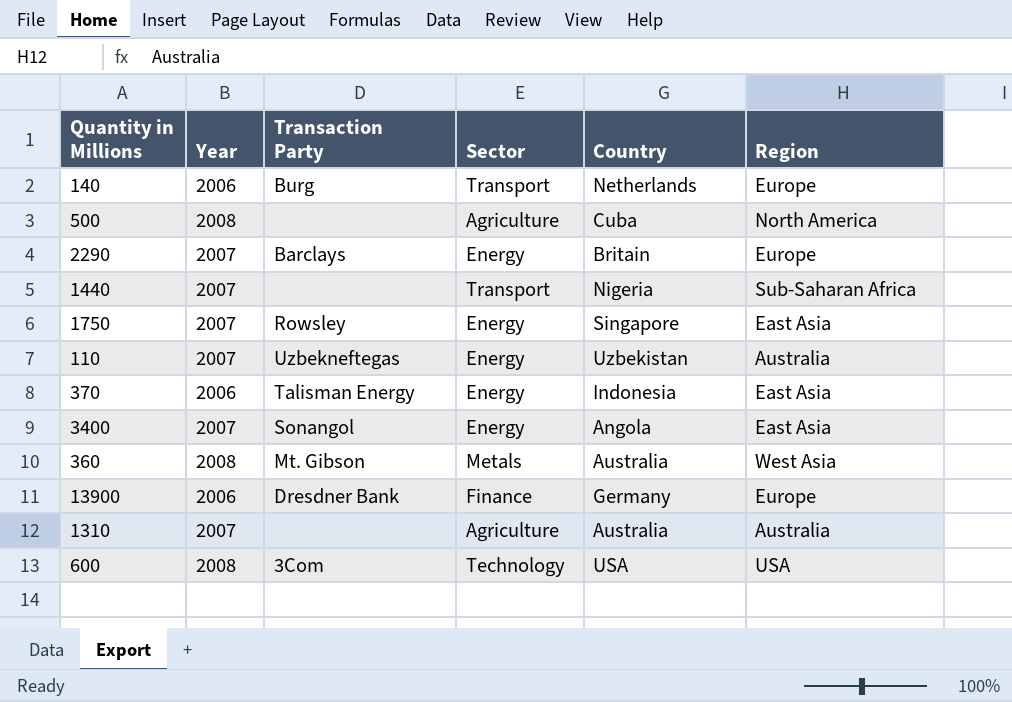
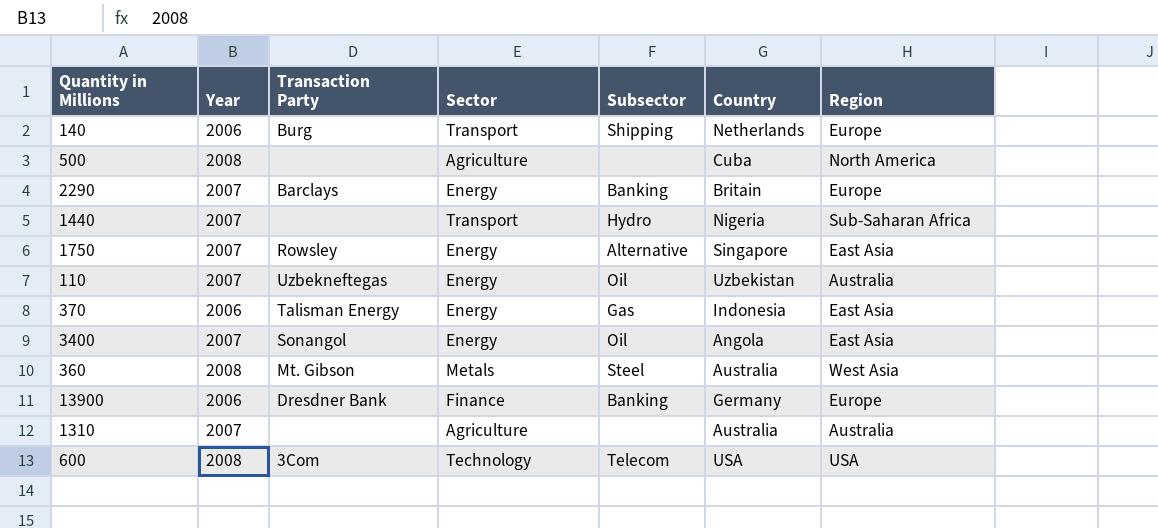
column Subsector | position: none -> 5

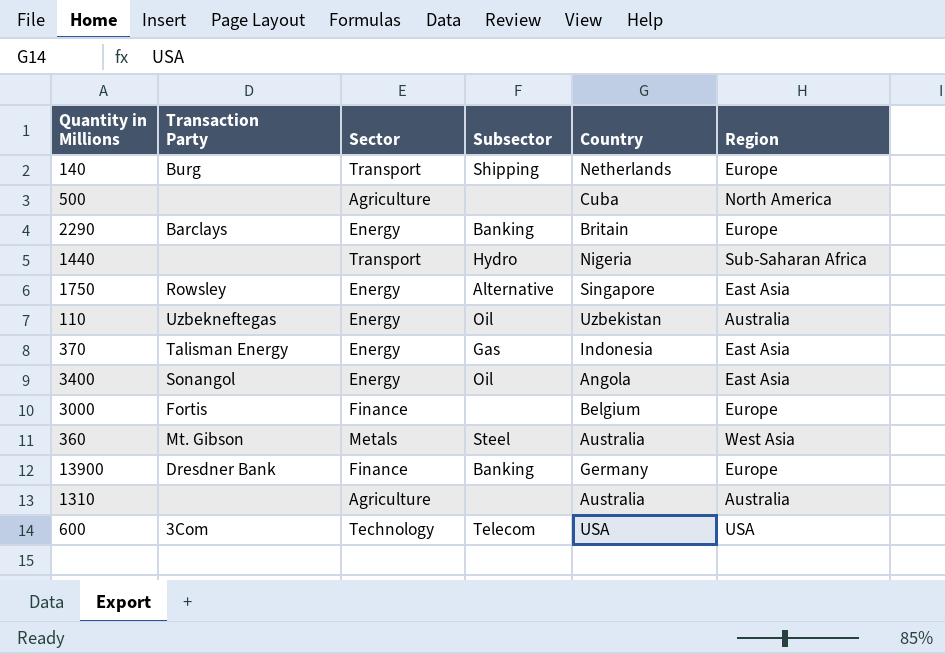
column Year | position: 2 -> none
row 3000: none -> Fortis | Finance | none | Belgium | Europe

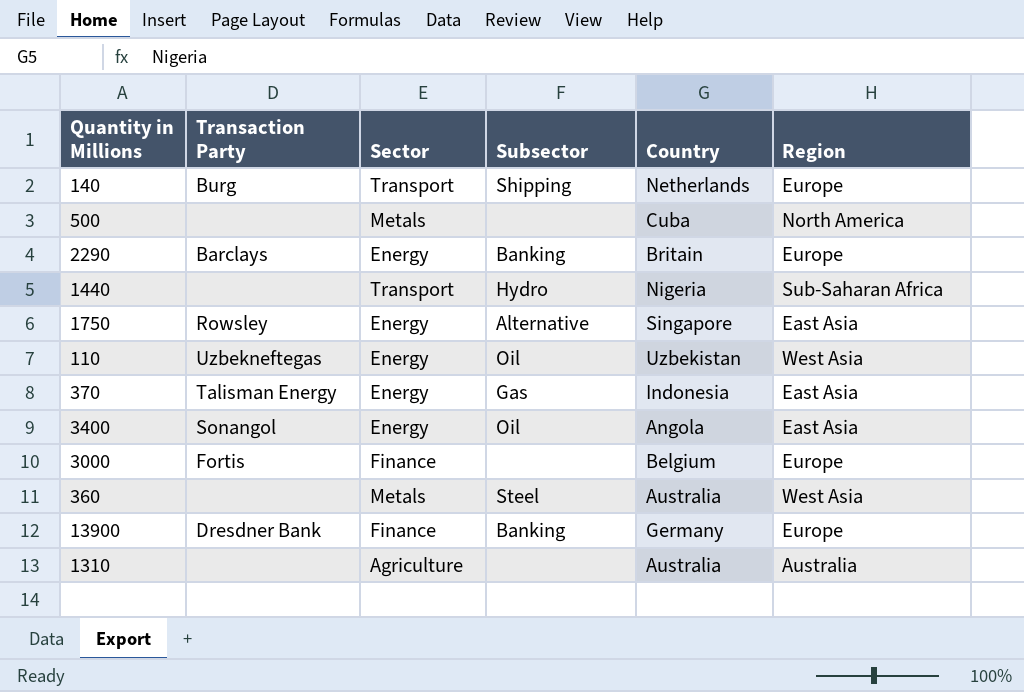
row 600: 3Com | Technology | Telecom | USA | USA -> none
500 | Sector: Agriculture -> Metals
110 | Region: Australia -> West Asia
360 | Transaction Party: Mt. Gibson -> none

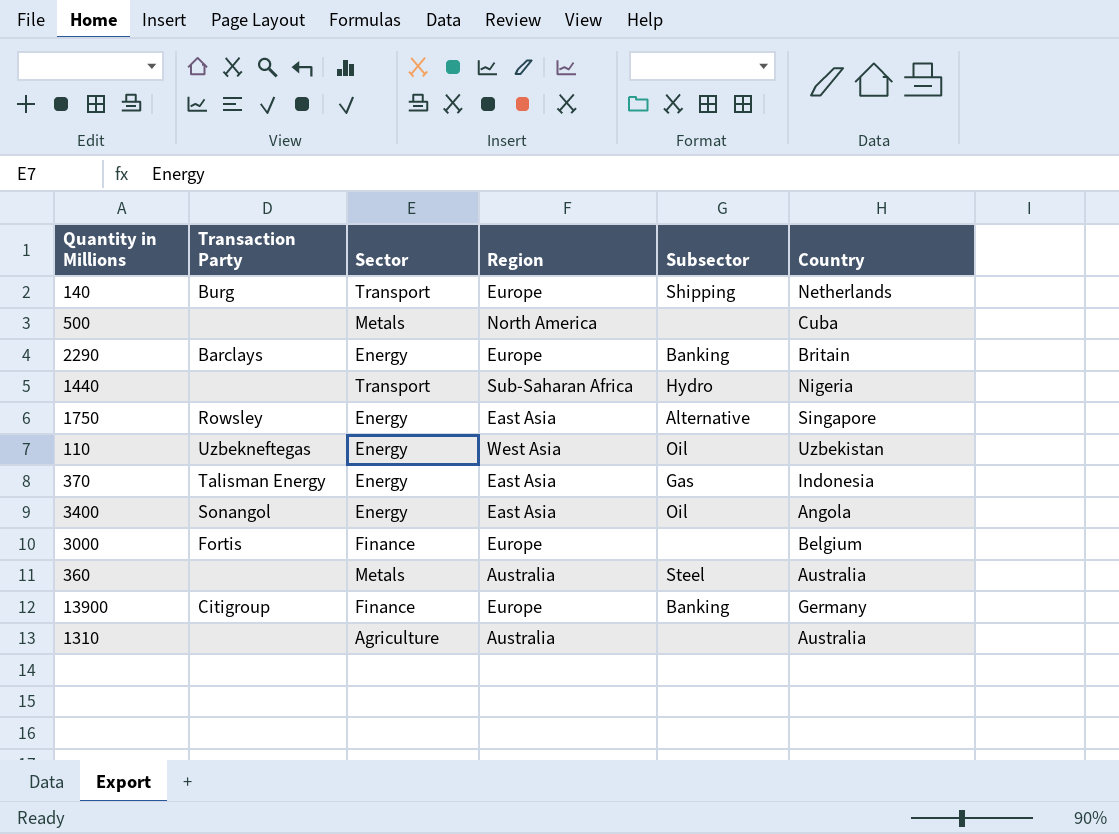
column Region | position: 6 -> 4
360 | Region: West Asia -> Australia
13900 | Transaction Party: Dresdner Bank -> Citigroup

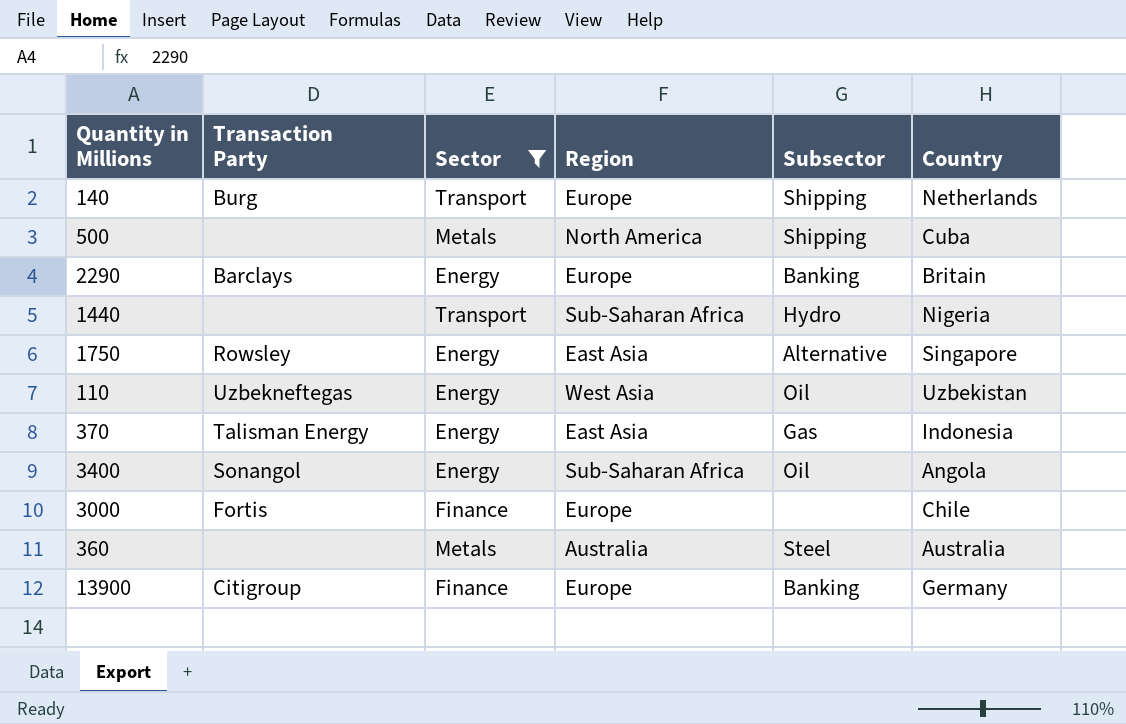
filter: none -> Sector != Agriculture
500 | Subsector: none -> Shipping
3400 | Region: East Asia -> Sub-Saharan Africa
3000 | Country: Belgium -> Chile

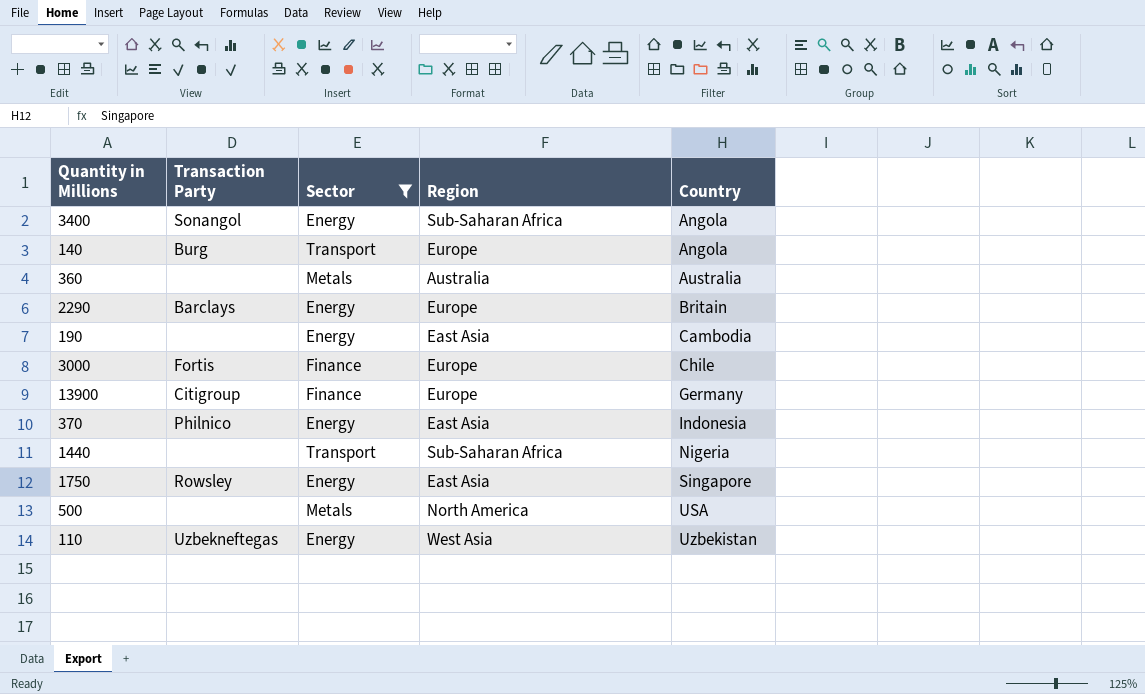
row order: none -> Country ascending
column Subsector | position: 5 -> none
140 | Country: Netherlands -> Angola
row 190: none -> none | Energy | East Asia | Cambodia
370 | Transaction Party: Talisman Energy -> Philnico
500 | Country: Cuba -> USA

